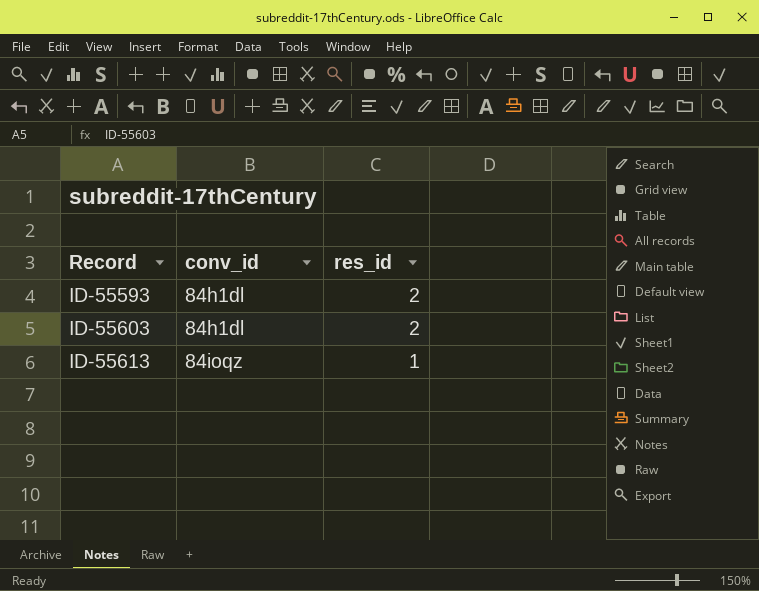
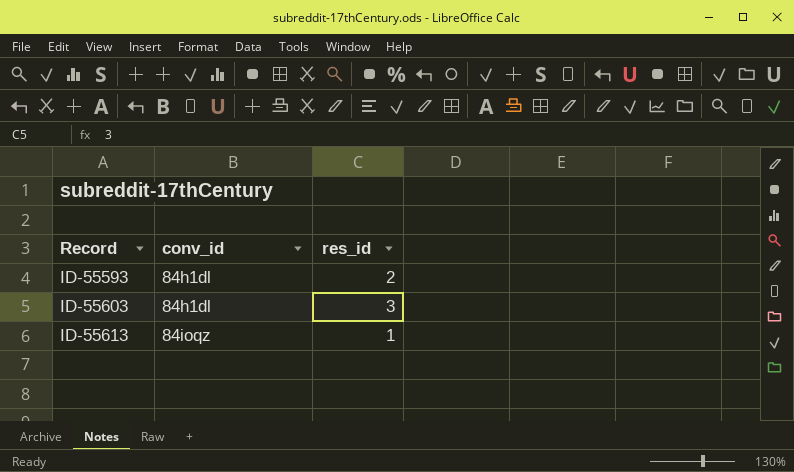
ID-55603 | res_id: 2 -> 3

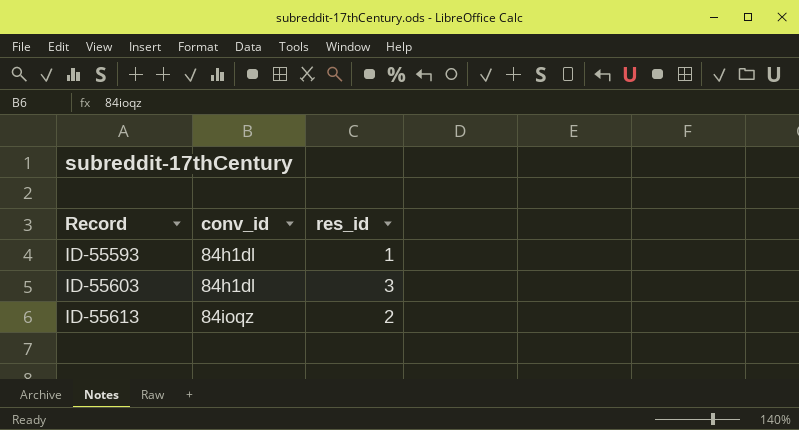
ID-55593 | res_id: 2 -> 1
ID-55613 | res_id: 1 -> 2

